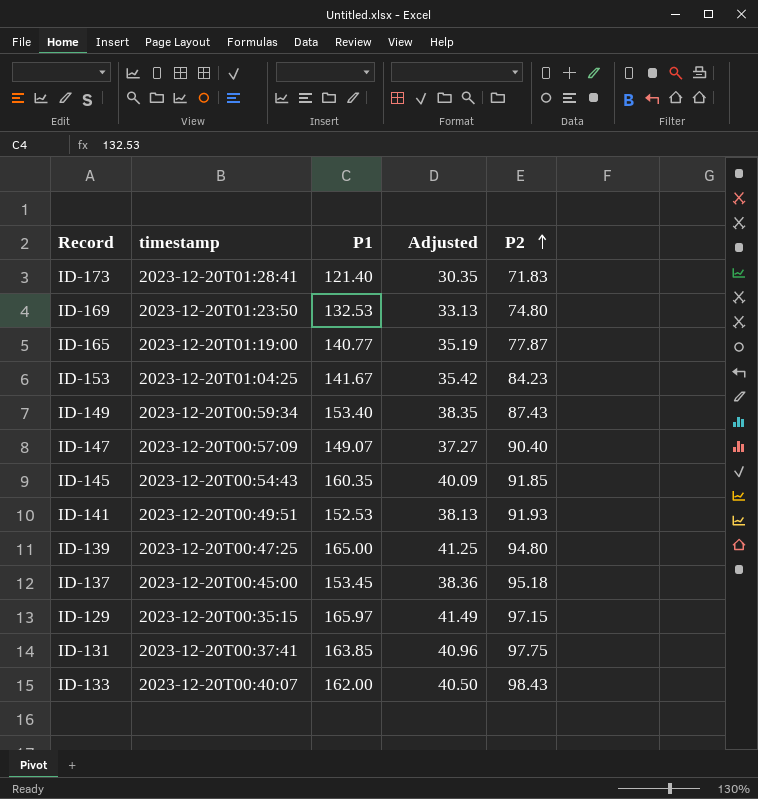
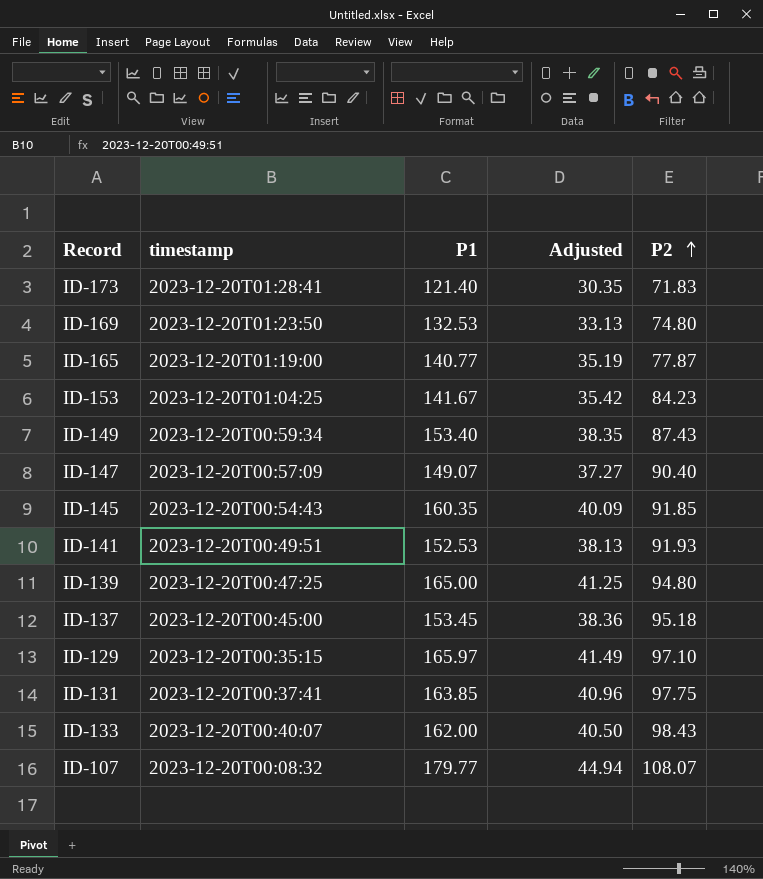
ID-129 | P2: 97.15 -> 97.10
row ID-107: none -> 2023-12-20T00:08:32 | 179.77 | 44.94 | 108.07

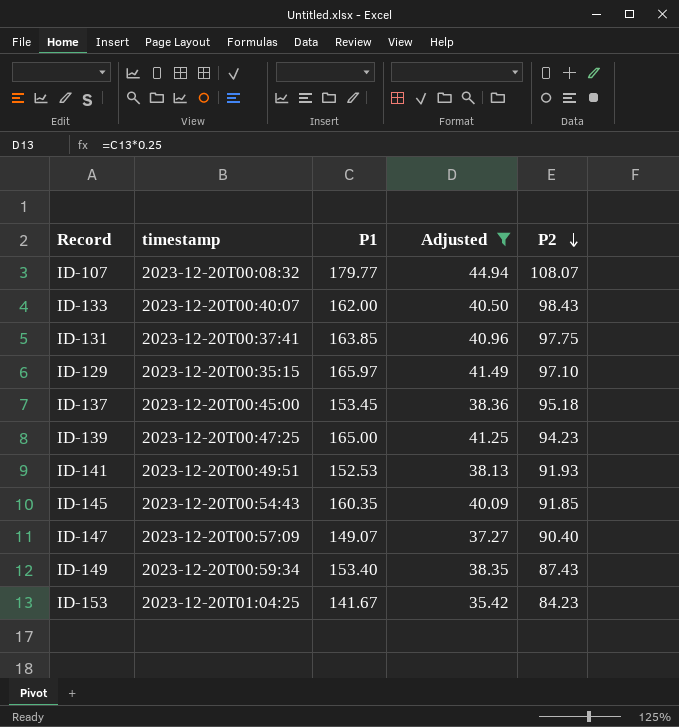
filter: none -> Adjusted >= 35.42
row order: P2 ascending -> P2 descending
ID-139 | P2: 94.80 -> 94.23

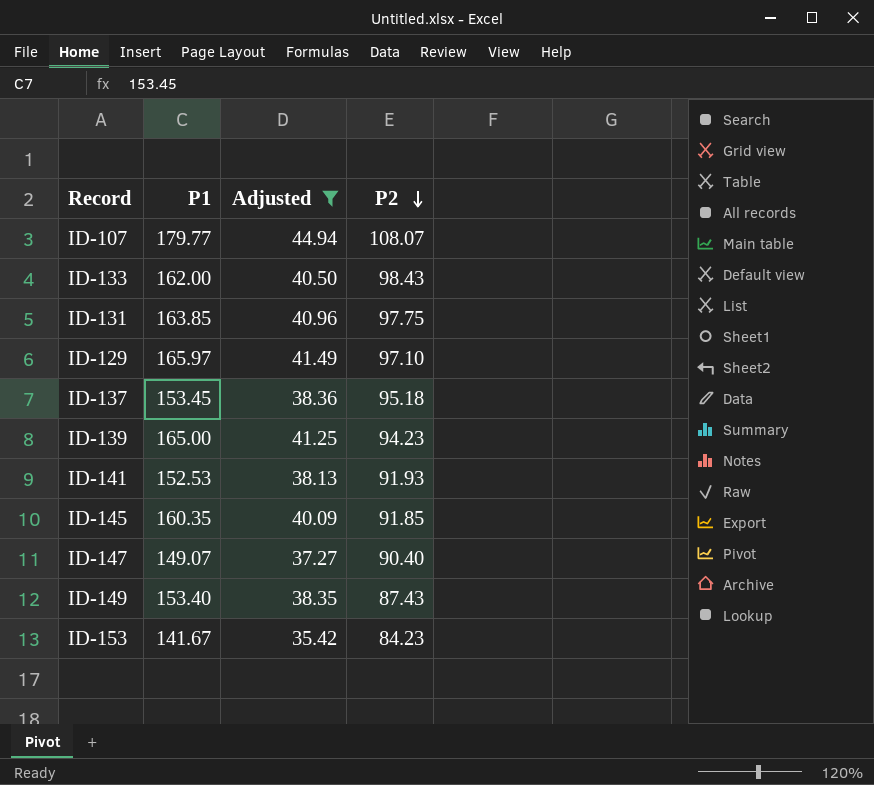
column timestamp | position: 2 -> none

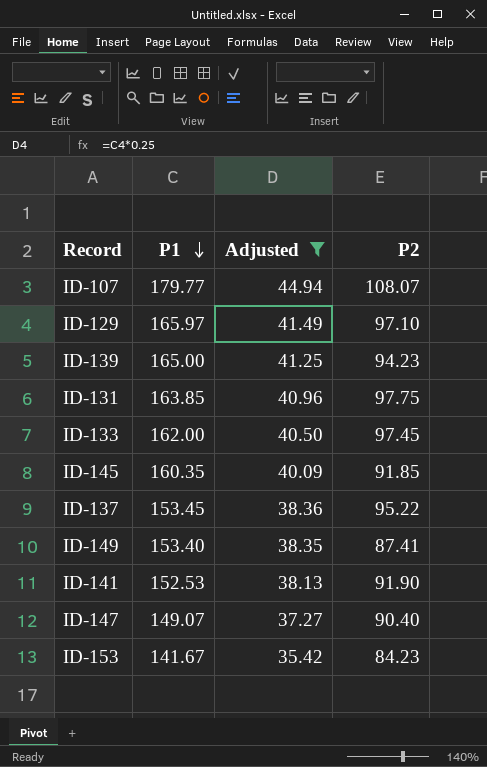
row order: P2 descending -> P1 descending
ID-133 | P2: 98.43 -> 97.45
ID-137 | P2: 95.18 -> 95.22
ID-149 | P2: 87.43 -> 87.41
ID-141 | P2: 91.93 -> 91.90

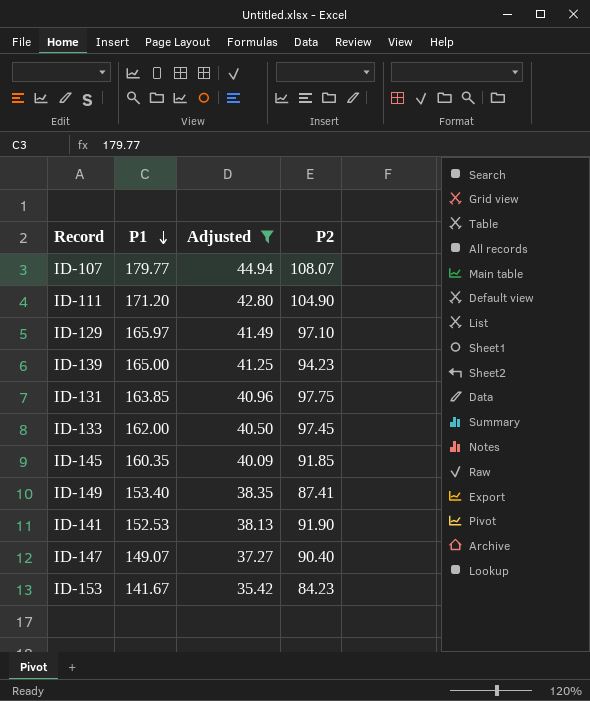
row ID-137: 153.45 | 38.36 | 95.22 -> none
row ID-111: none -> 171.20 | 42.80 | 104.90

